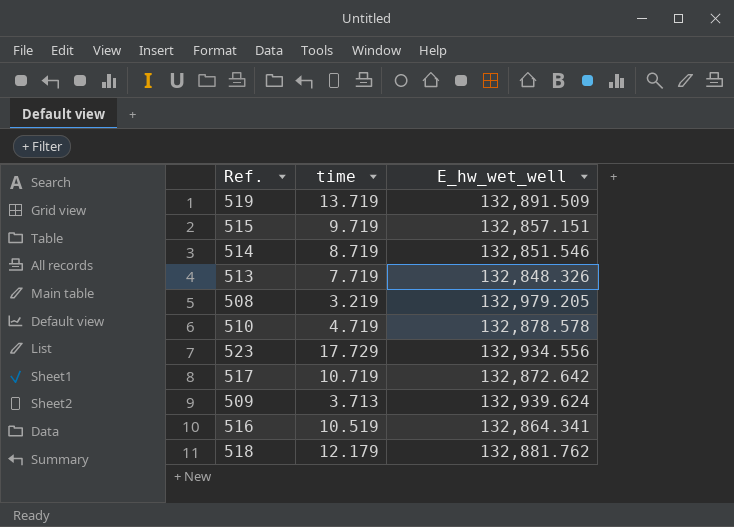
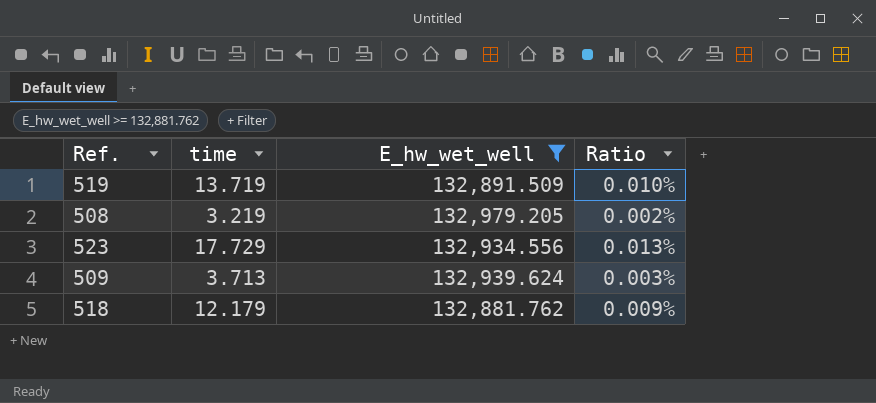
filter: none -> E_hw_wet_well >= 132,881.762
column Ratio | formula: none -> [time] / [E_hw_wet_well]

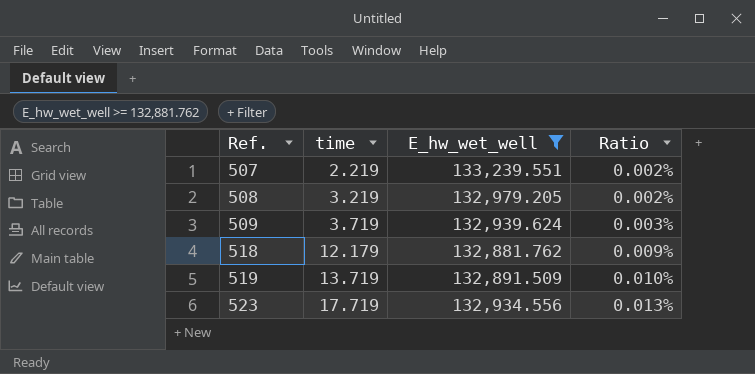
row order: none -> Ref. ascending
row 507: none -> 2.219 | 133,239.551 | 0.002%
509 | time: 3.713 -> 3.719
523 | time: 17.729 -> 17.719

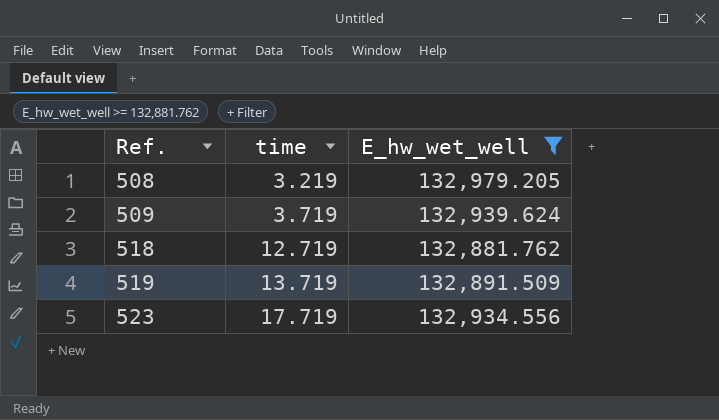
column Ratio | formula: [time] / [E_hw_wet_well] -> none
row 507: 2.219 | 133,239.551 | 0.002% -> none
518 | time: 12.179 -> 12.719

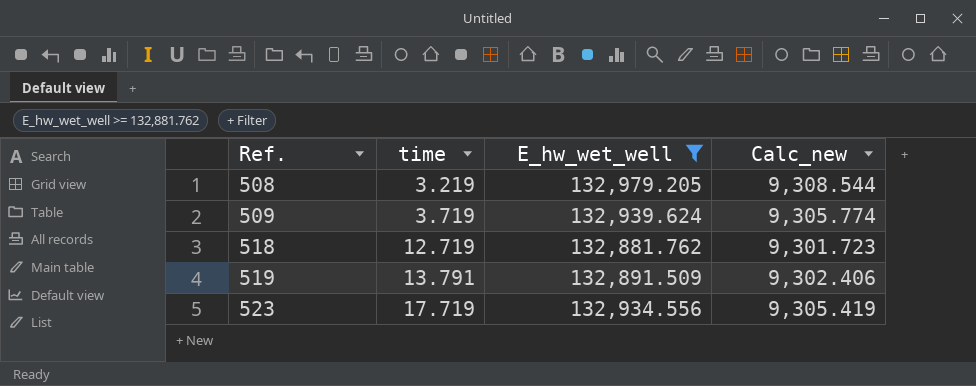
column Calc_new | formula: none -> [E_hw_wet_well] * 0.07
519 | time: 13.719 -> 13.791

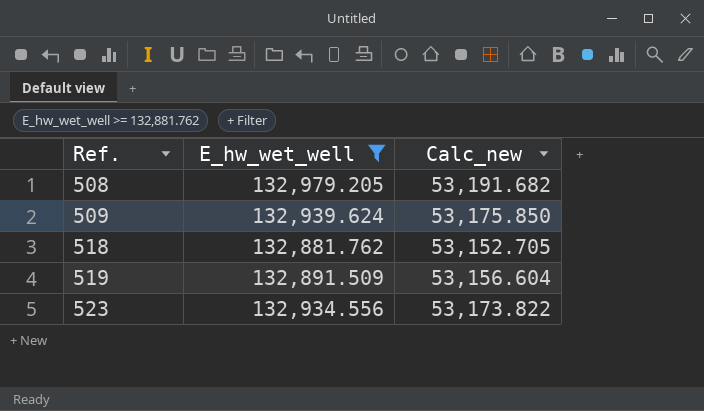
column time | position: 2 -> none
column Calc_new | formula: [E_hw_wet_well] * 0.07 -> [E_hw_wet_well] * 0.4

